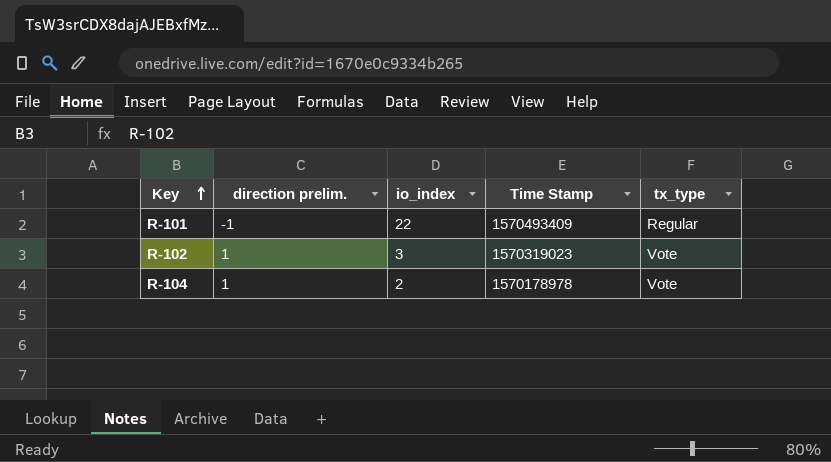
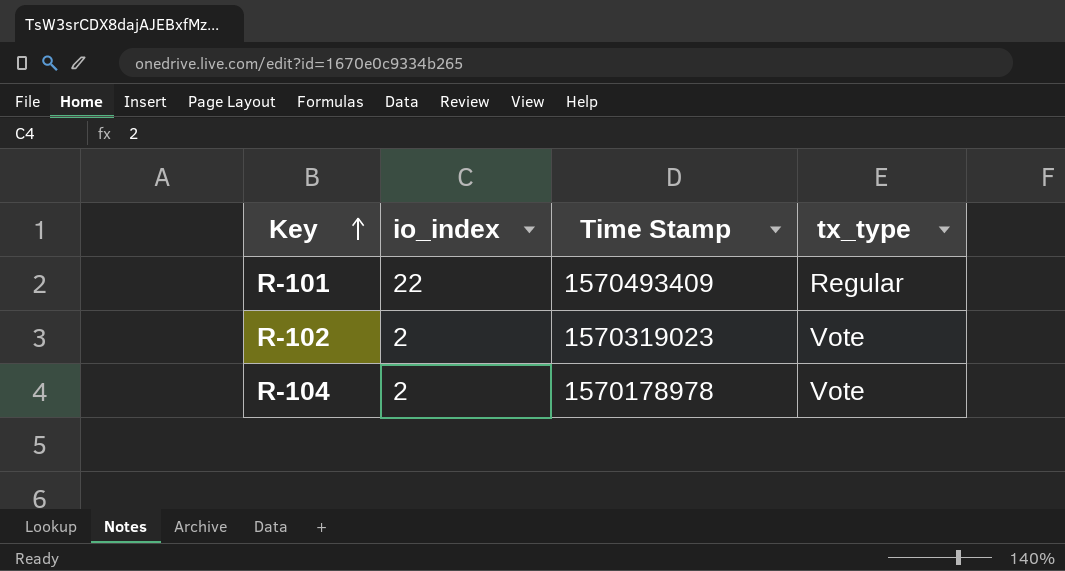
column direction prelim. | position: 2 -> none
R-102 | io_index: 3 -> 2

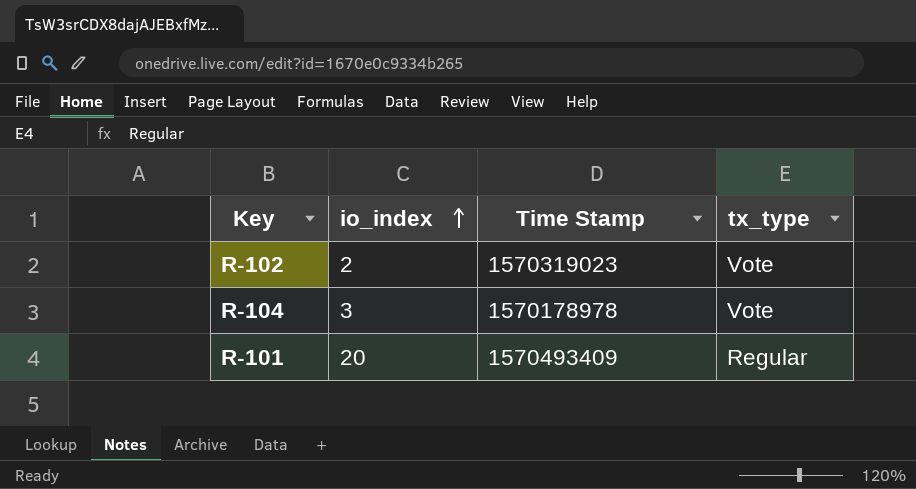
row order: Key ascending -> io_index ascending
R-104 | io_index: 2 -> 3
R-101 | io_index: 22 -> 20

